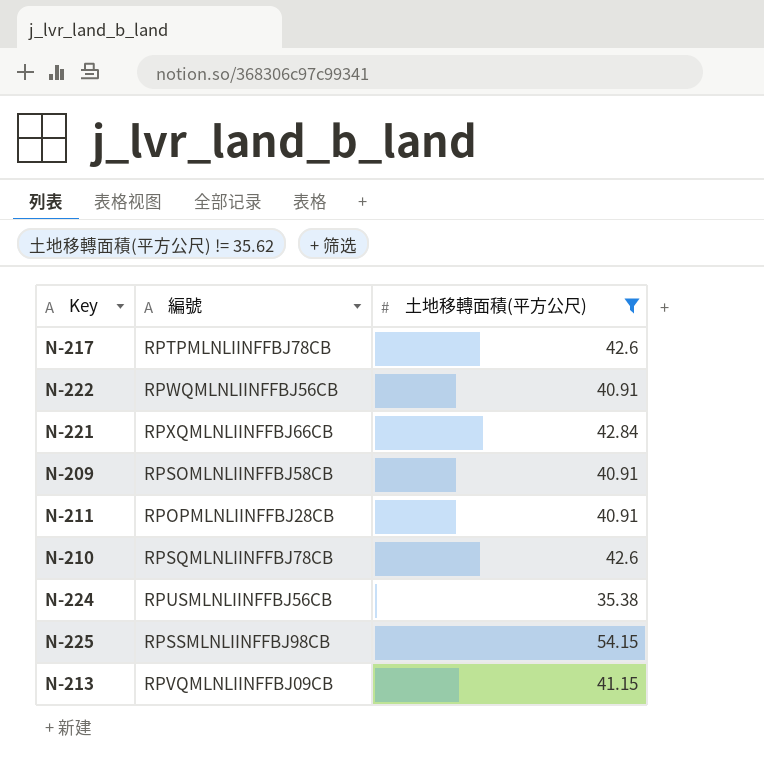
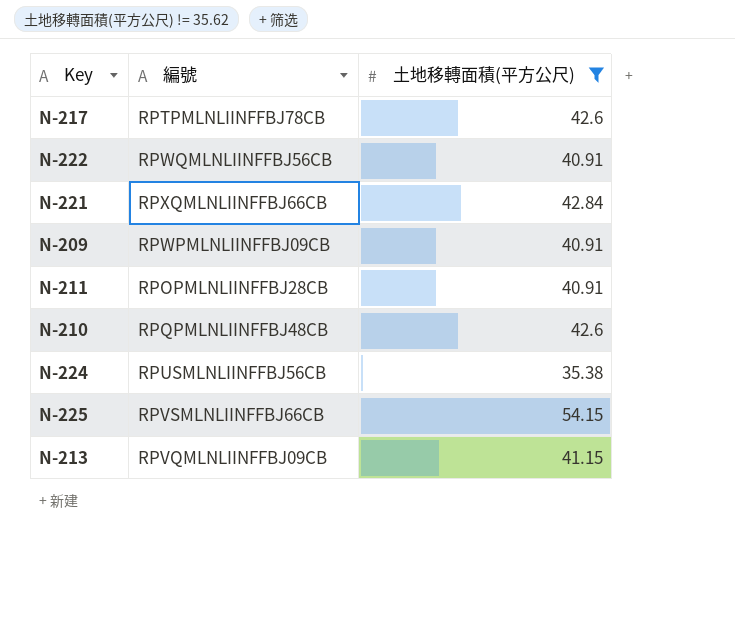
N-209 | 編號: RPSOMLNLIINFFBJ58CB -> RPWPMLNLIINFFBJ09CB
N-210 | 編號: RPSQMLNLIINFFBJ78CB -> RPQPMLNLIINFFBJ48CB
N-225 | 編號: RPSSMLNLIINFFBJ98CB -> RPVSMLNLIINFFBJ66CB

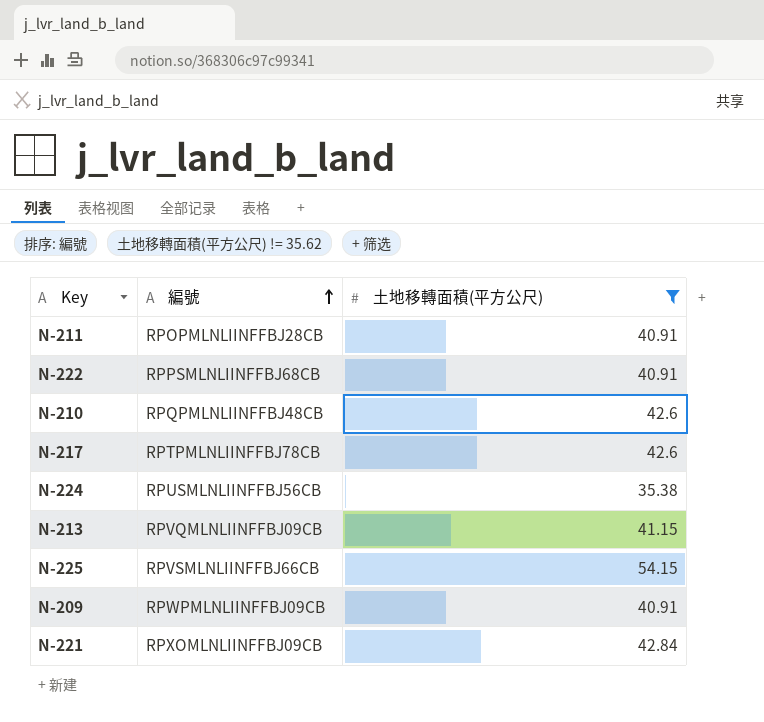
row order: none -> 編號 ascending
N-222 | 編號: RPWQMLNLIINFFBJ56CB -> RPPSMLNLIINFFBJ68CB
N-221 | 編號: RPXQMLNLIINFFBJ66CB -> RPXOMLNLIINFFBJ09CB

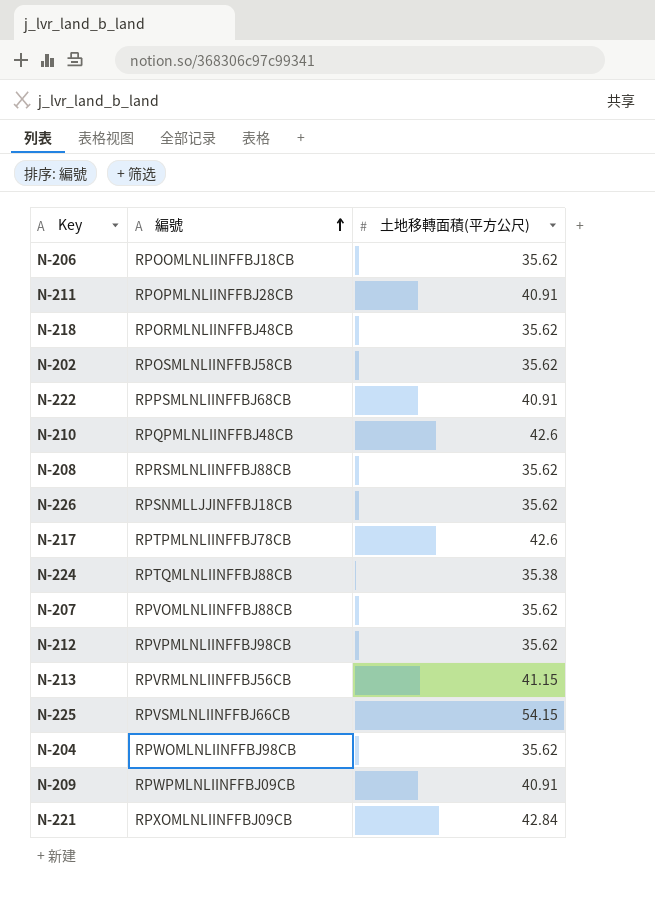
filter: 土地移轉面積(平方公尺) != 35.62 -> none
N-224 | 編號: RPUSMLNLIINFFBJ56CB -> RPTQMLNLIINFFBJ88CB
N-213 | 編號: RPVQMLNLIINFFBJ09CB -> RPVRMLNLIINFFBJ56CB

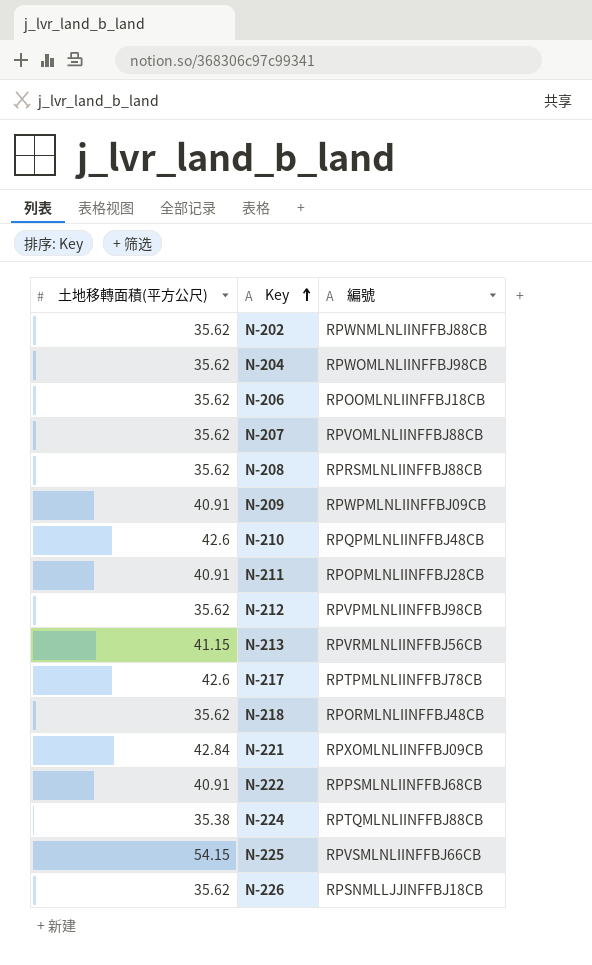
row order: 編號 ascending -> Key ascending
column 土地移轉面積(平方公尺) | position: 3 -> 1
N-202 | 編號: RPOSMLNLIINFFBJ58CB -> RPWNMLNLIINFFBJ88CB

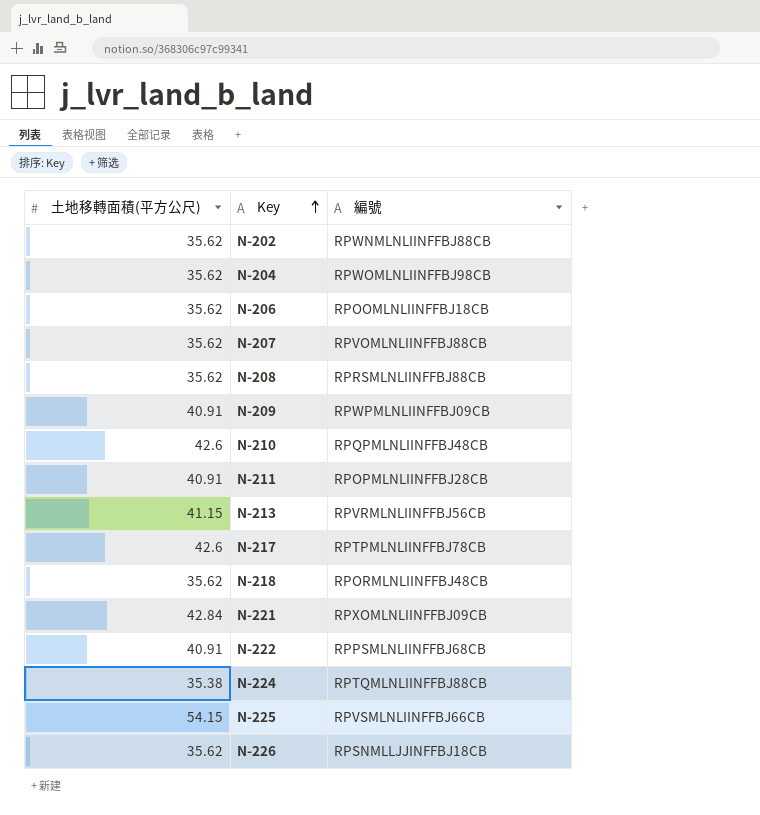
row N-212: 35.62 | RPVPMLNLIINFFBJ98CB -> none

